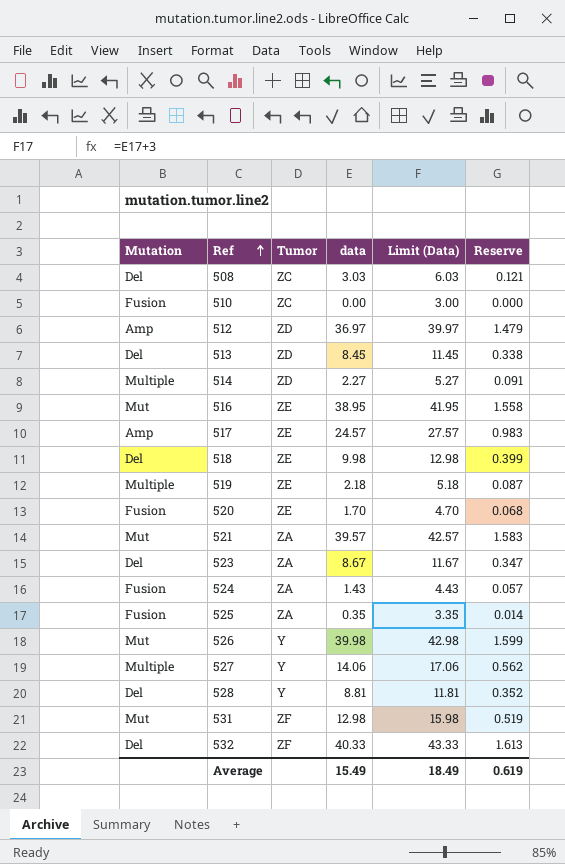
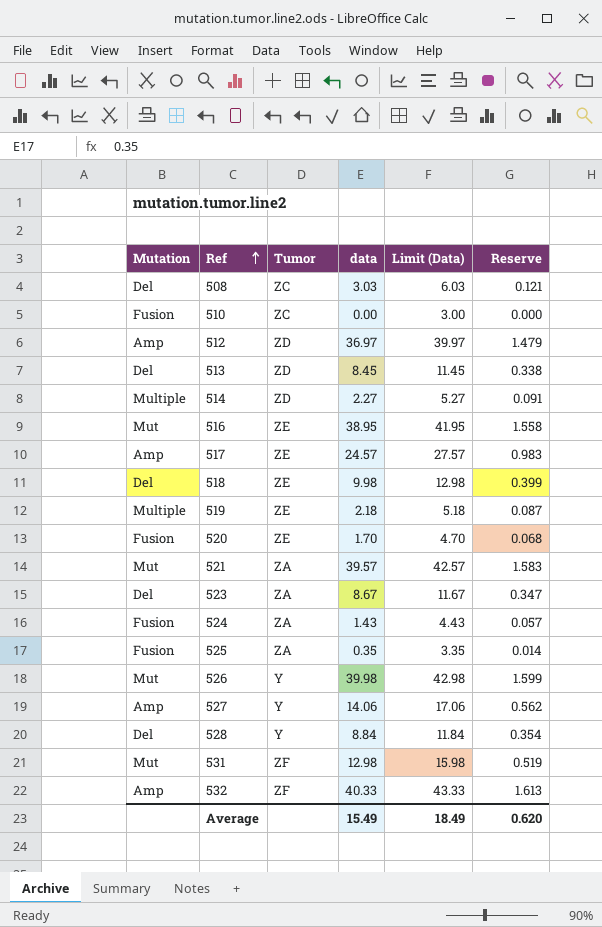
527 | Mutation: Multiple -> Amp
528 | data: 8.81 -> 8.84
528 | Limit (Data): 11.81 -> 11.84
528 | Reserve: 0.352 -> 0.354
532 | Mutation: Del -> Amp
Average | Reserve: 0.619 -> 0.620

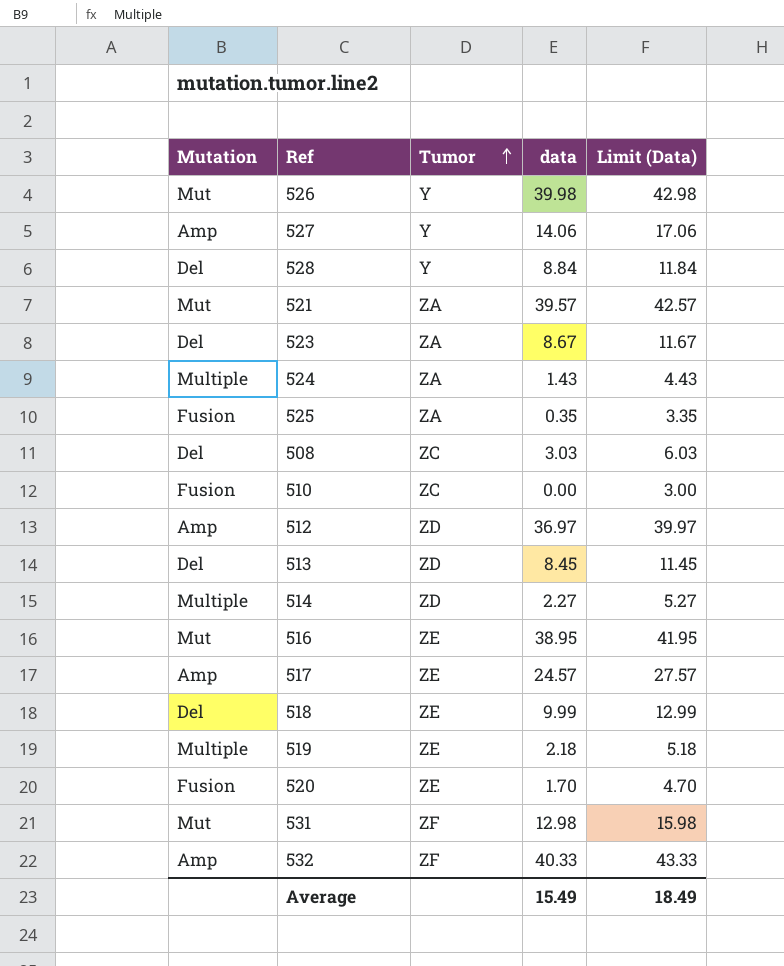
row order: Ref ascending -> Tumor ascending
column Reserve | formula: [data] * 0.04 -> none
524 | Mutation: Fusion -> Multiple
518 | data: 9.98 -> 9.99
518 | Limit (Data): 12.98 -> 12.99

